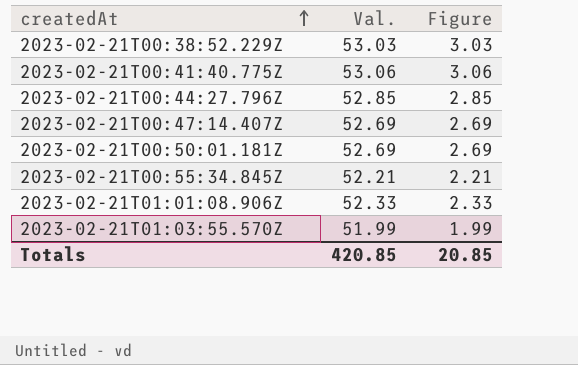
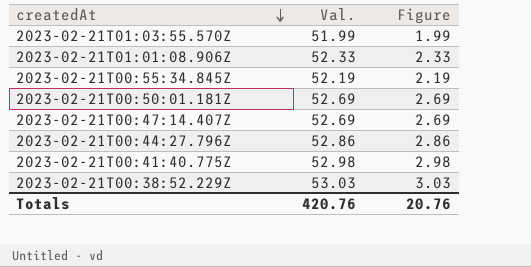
row order: createdAt ascending -> createdAt descending
2023-02-21T00:55:34.845Z | Val.: 52.21 -> 52.19
2023-02-21T00:55:34.845Z | Figure: 2.21 -> 2.19
2023-02-21T00:44:27.796Z | Val.: 52.85 -> 52.86
2023-02-21T00:44:27.796Z | Figure: 2.85 -> 2.86
2023-02-21T00:41:40.775Z | Val.: 53.06 -> 52.98
2023-02-21T00:41:40.775Z | Figure: 3.06 -> 2.98
Totals | Val.: 420.85 -> 420.76
Totals | Figure: 20.85 -> 20.76

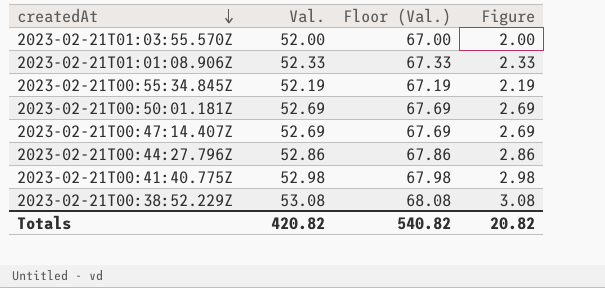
column Floor (Val.) | formula: none -> [Val.] + 15
2023-02-21T01:03:55.570Z | Val.: 51.99 -> 52.00
2023-02-21T01:03:55.570Z | Figure: 1.99 -> 2.00
2023-02-21T00:38:52.229Z | Val.: 53.03 -> 53.08
2023-02-21T00:38:52.229Z | Figure: 3.03 -> 3.08
Totals | Val.: 420.76 -> 420.82
Totals | Figure: 20.76 -> 20.82

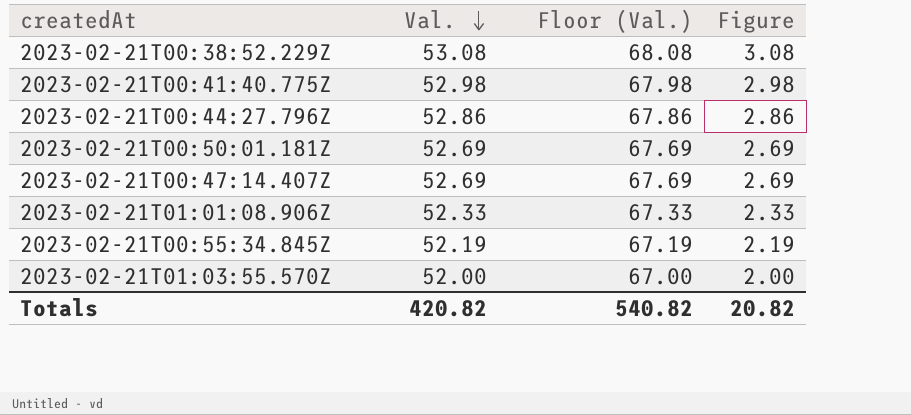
row order: createdAt descending -> Val. descending

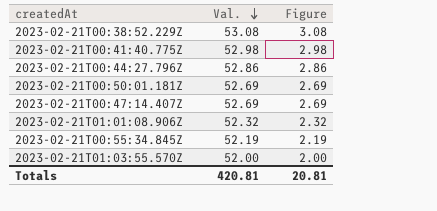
column Floor (Val.) | formula: [Val.] + 15 -> none
2023-02-21T01:01:08.906Z | Val.: 52.33 -> 52.32
2023-02-21T01:01:08.906Z | Figure: 2.33 -> 2.32
Totals | Val.: 420.82 -> 420.81
Totals | Figure: 20.82 -> 20.81

